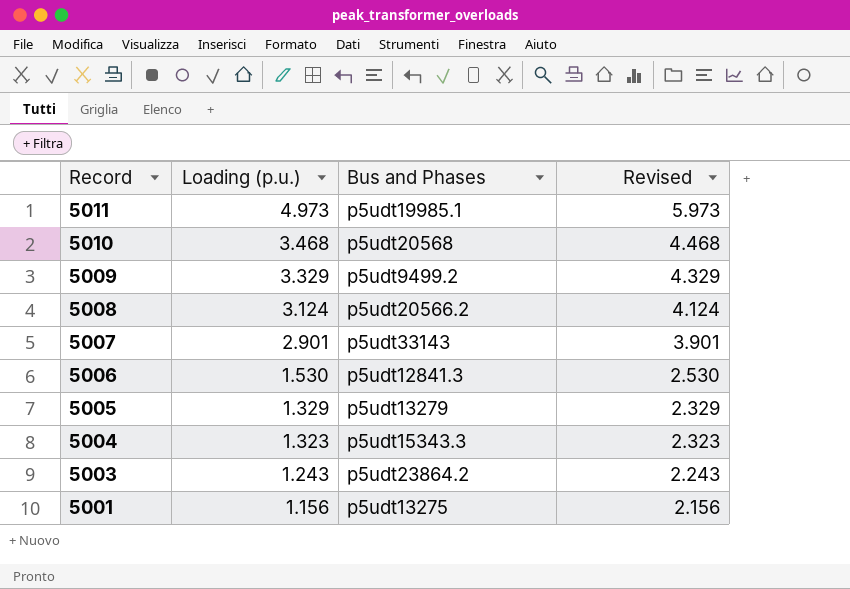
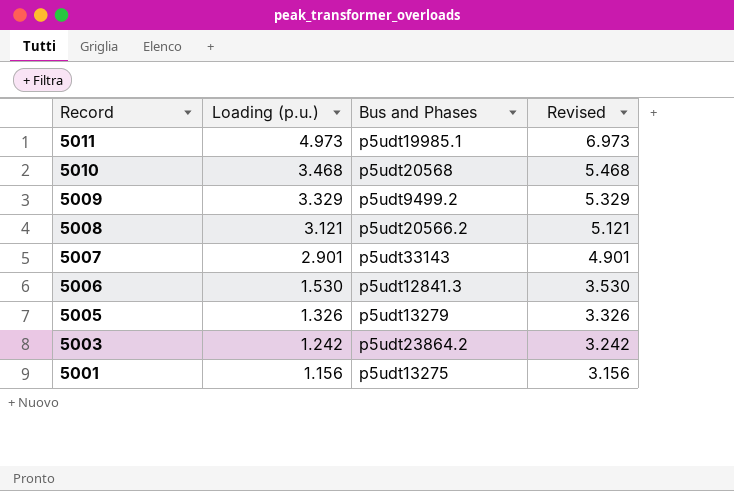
column Revised | formula: [Loading (p.u.)] + 1 -> [Loading (p.u.)] + 2
row 5004: 1.323 | p5udt15343.3 | 2.323 -> none
5008 | Loading (p.u.): 3.124 -> 3.121
5005 | Loading (p.u.): 1.329 -> 1.326
5003 | Loading (p.u.): 1.243 -> 1.242

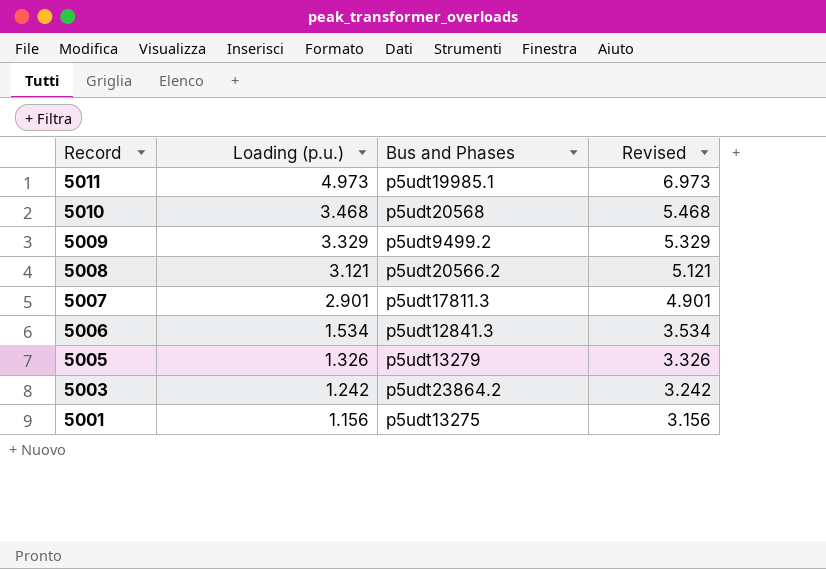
5007 | Bus and Phases: p5udt33143 -> p5udt17811.3
5006 | Loading (p.u.): 1.530 -> 1.534
5006 | Revised: 3.530 -> 3.534

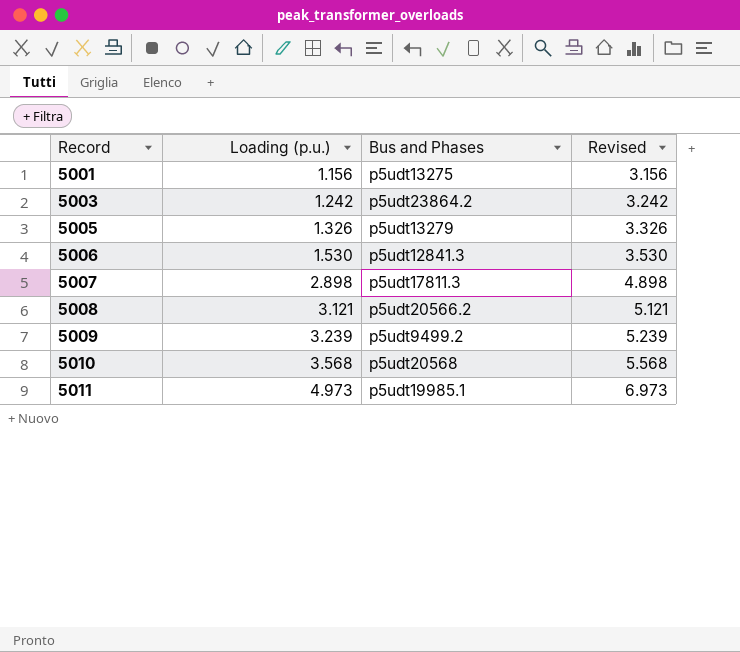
row order: Record descending -> Record ascending
5006 | Loading (p.u.): 1.534 -> 1.530
5006 | Revised: 3.534 -> 3.530
5007 | Loading (p.u.): 2.901 -> 2.898
5007 | Revised: 4.901 -> 4.898
5009 | Loading (p.u.): 3.329 -> 3.239
5009 | Revised: 5.329 -> 5.239
5010 | Loading (p.u.): 3.468 -> 3.568
5010 | Revised: 5.468 -> 5.568

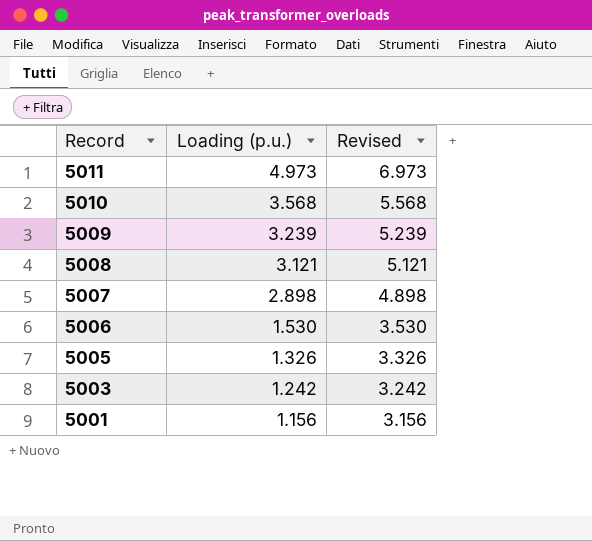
row order: Record ascending -> Record descending
column Bus and Phases | position: 3 -> none

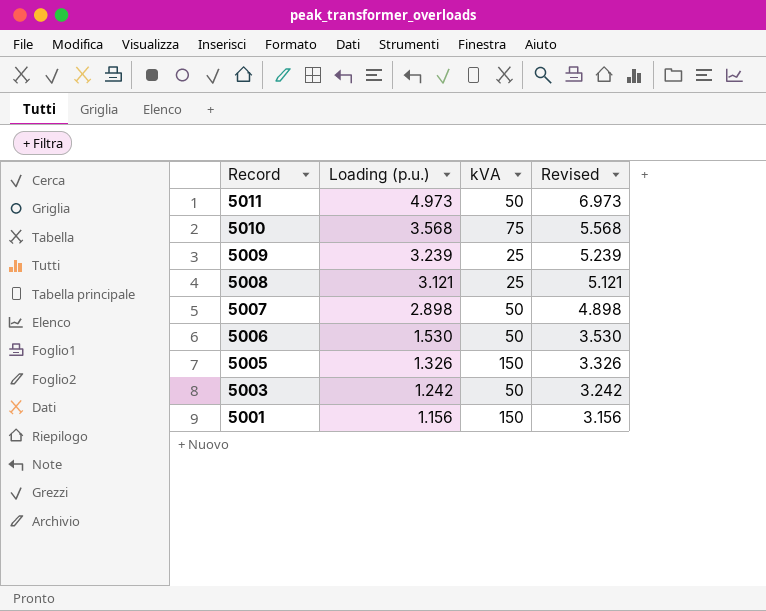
column kVA | position: none -> 3

